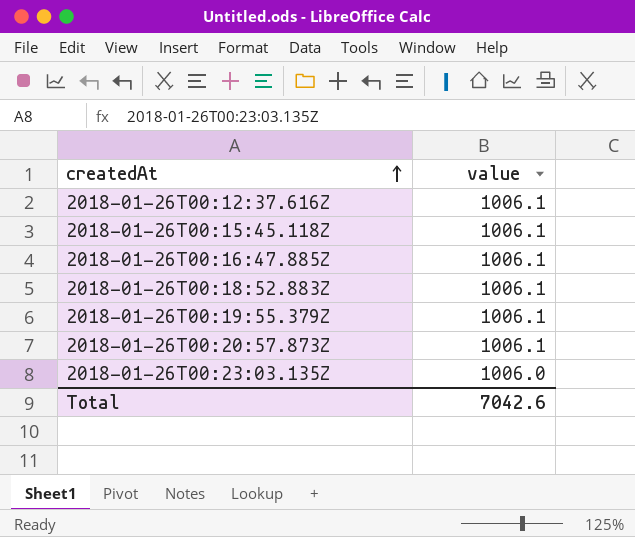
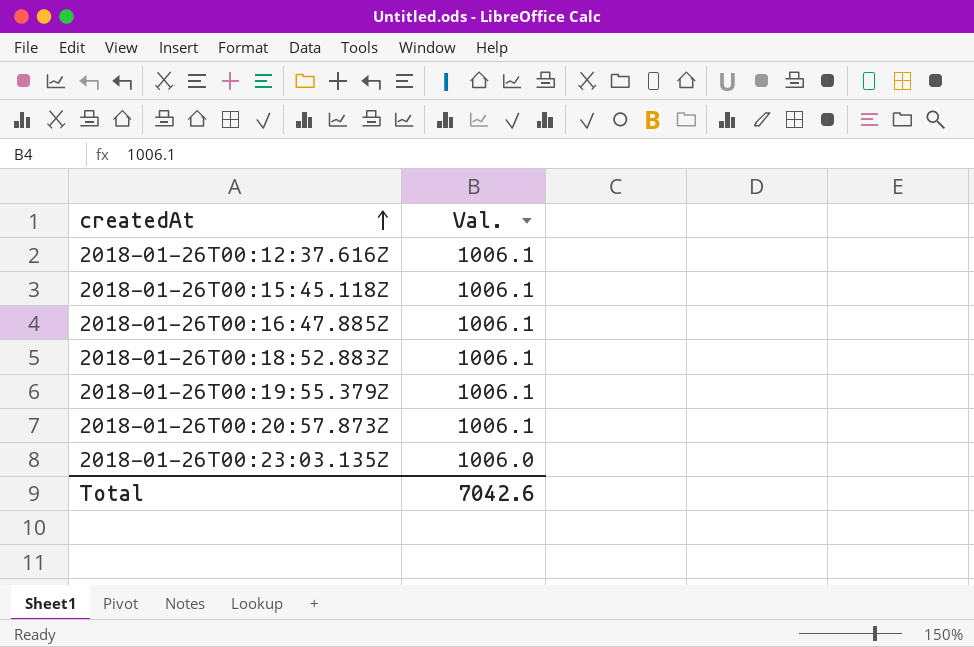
column name: value -> Val.

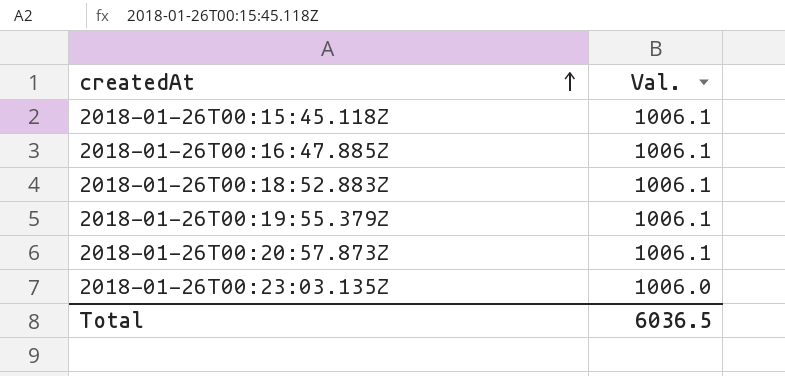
row 2018-01-26T00:12:37.616Z: 1006.1 -> none
Total | Val.: 7042.6 -> 6036.5

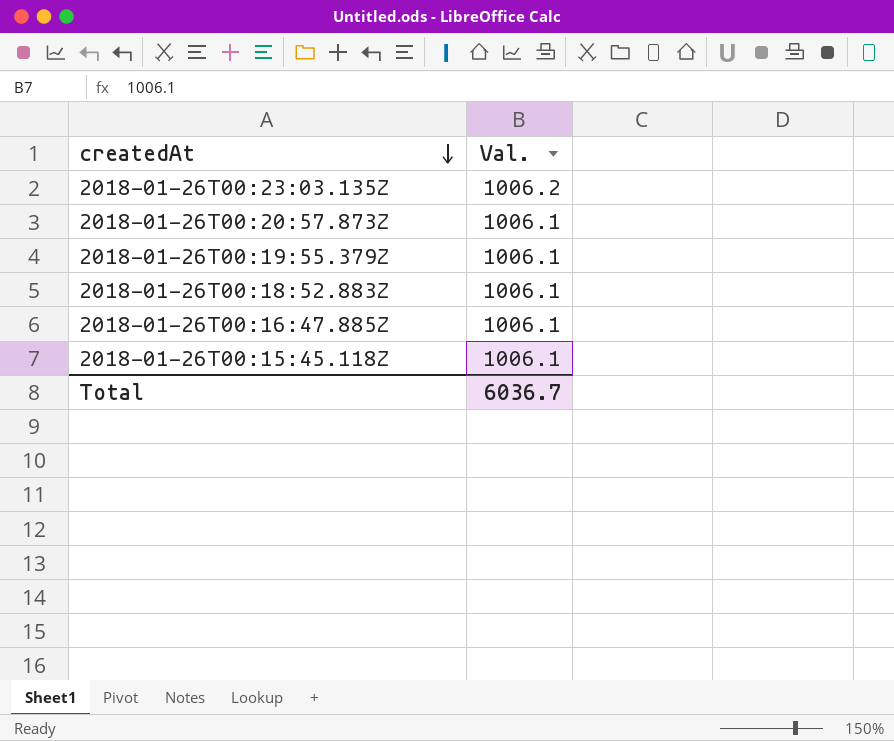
row order: createdAt ascending -> createdAt descending
2018-01-26T00:23:03.135Z | Val.: 1006.0 -> 1006.2
Total | Val.: 6036.5 -> 6036.7

